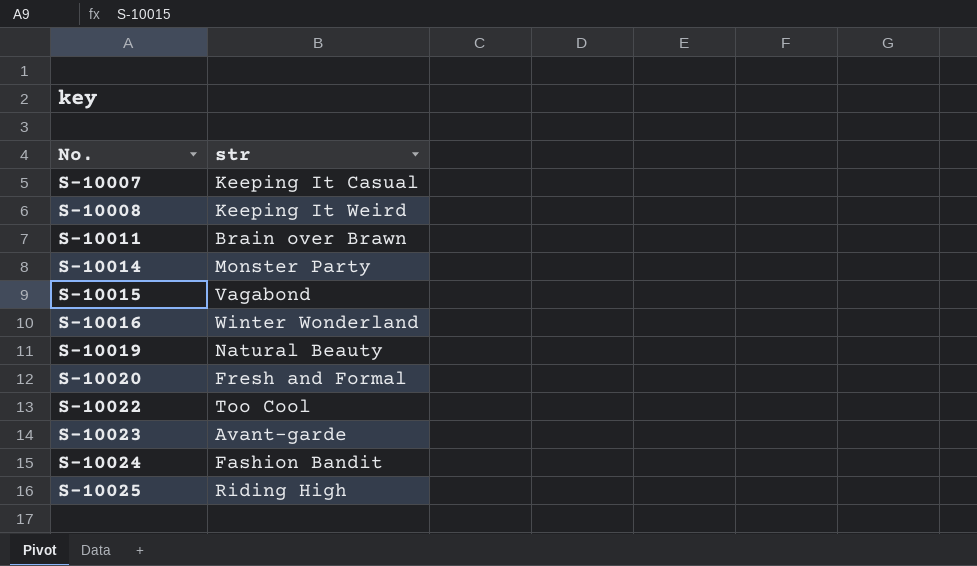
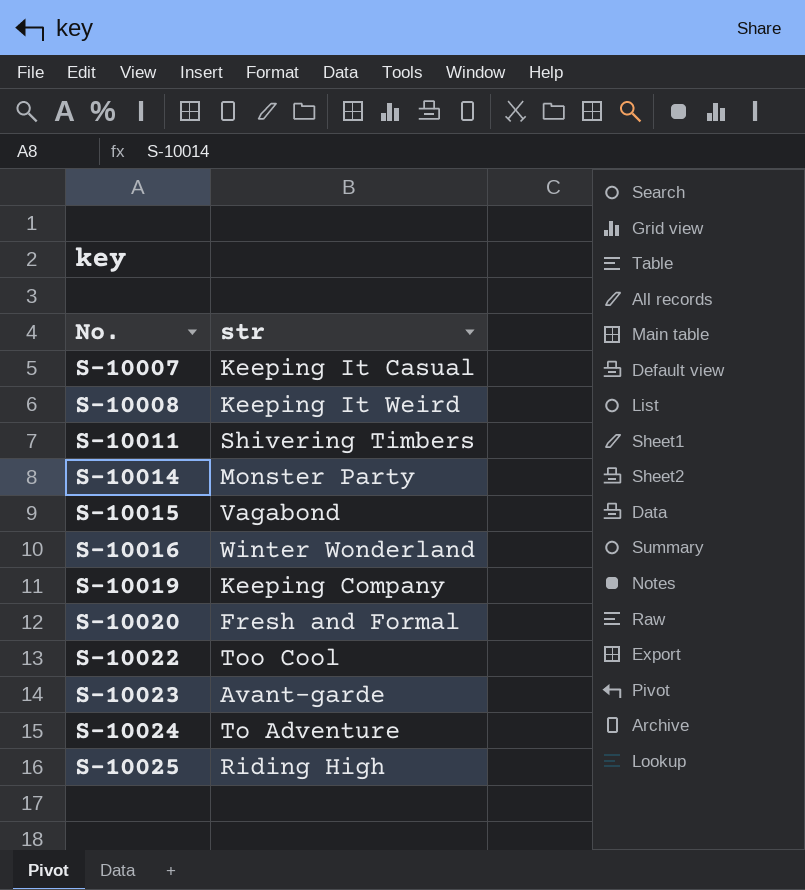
S-10011 | str: Brain over Brawn -> Shivering Timbers
S-10019 | str: Natural Beauty -> Keeping Company
S-10024 | str: Fashion Bandit -> To Adventure

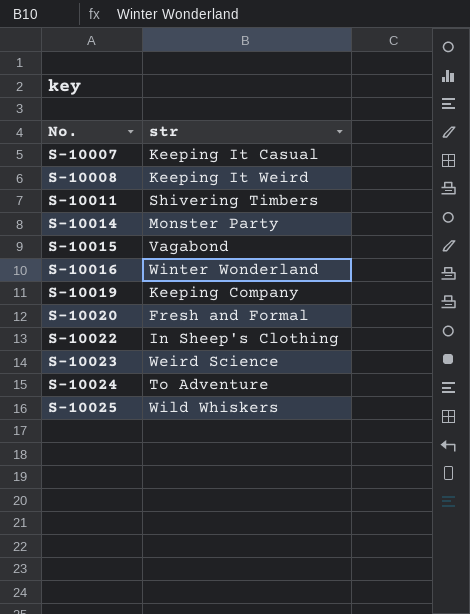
S-10022 | str: Too Cool -> In Sheep's Clothing
S-10023 | str: Avant-garde -> Weird Science
S-10025 | str: Riding High -> Wild Whiskers

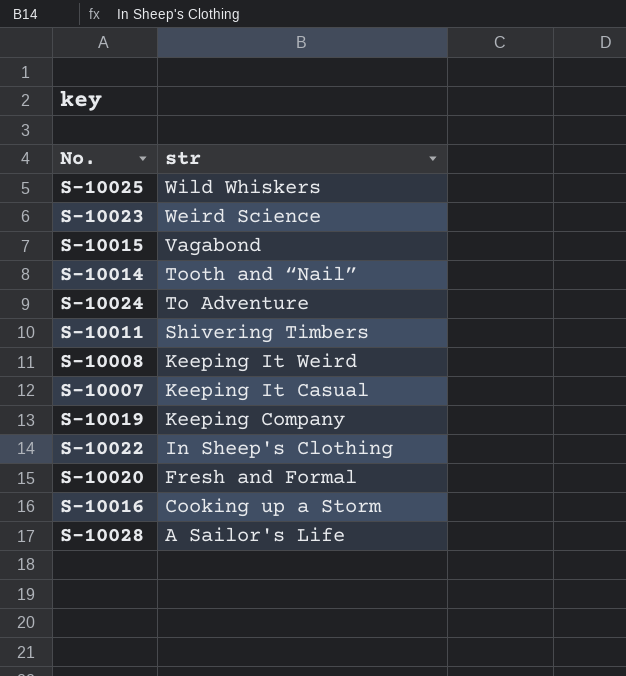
row order: No. ascending -> str descending
S-10014 | str: Monster Party -> Tooth and “Nail”
S-10016 | str: Winter Wonderland -> Cooking up a Storm
row S-10028: none -> A Sailor's Life

